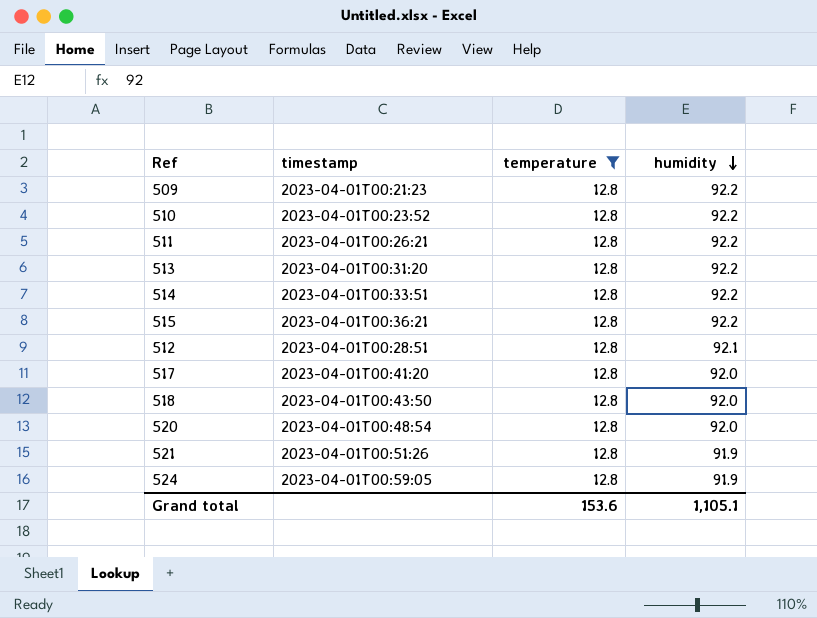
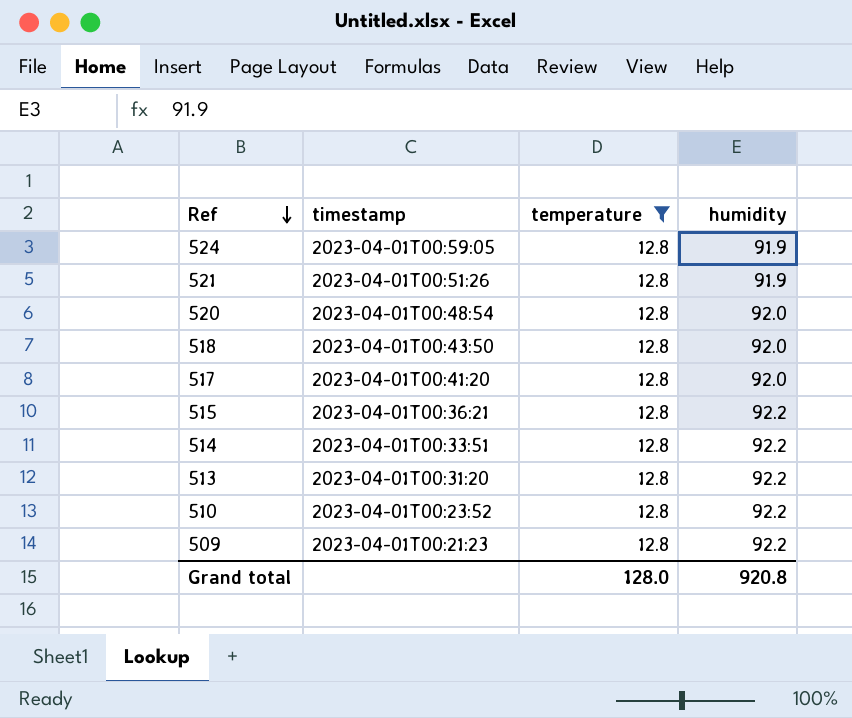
row order: humidity descending -> Ref descending
row 511: 2023-04-01T00:26:21 | 12.8 | 92.2 -> none
row 512: 2023-04-01T00:28:51 | 12.8 | 92.1 -> none
Grand total | temperature: 153.6 -> 128.0
Grand total | humidity: 1,105.1 -> 920.8

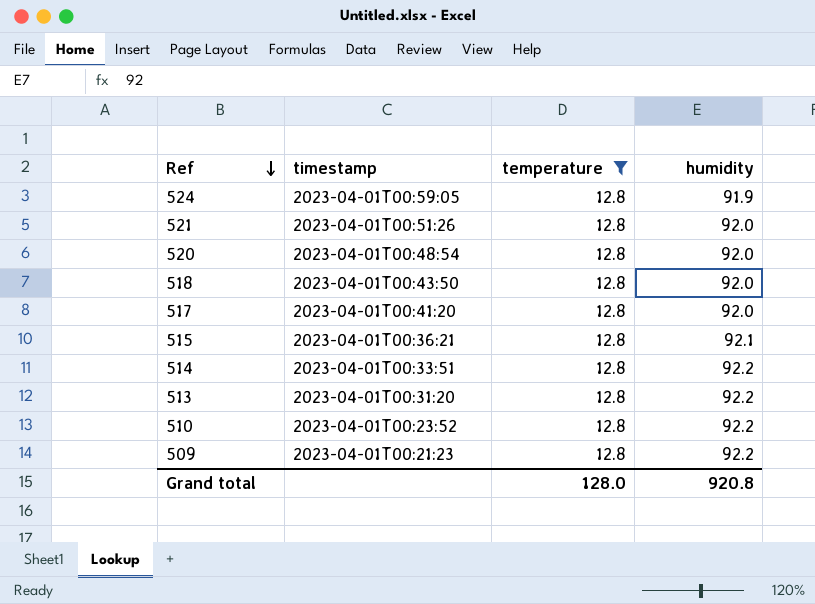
521 | humidity: 91.9 -> 92.0
515 | humidity: 92.2 -> 92.1

